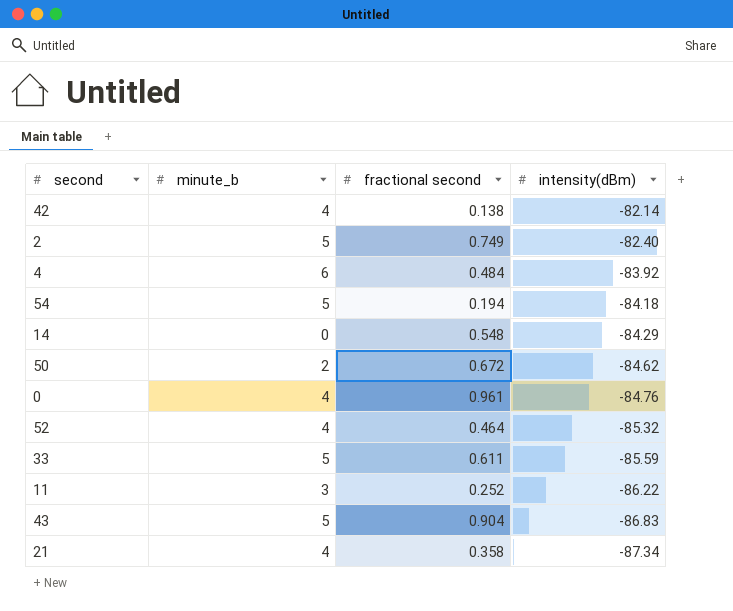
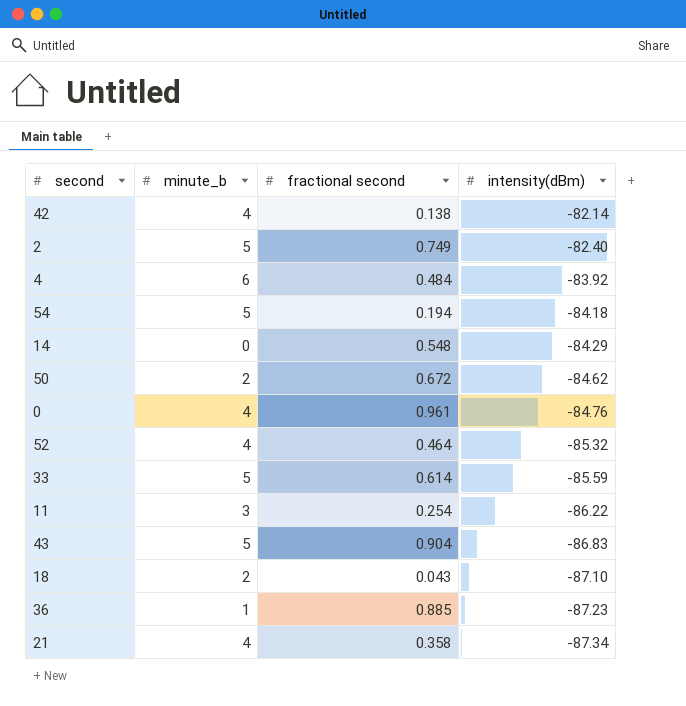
33 | fractional second: 0.611 -> 0.614
11 | fractional second: 0.252 -> 0.254
row 18: none -> 2 | 0.043 | -87.10
row 36: none -> 1 | 0.885 | -87.23

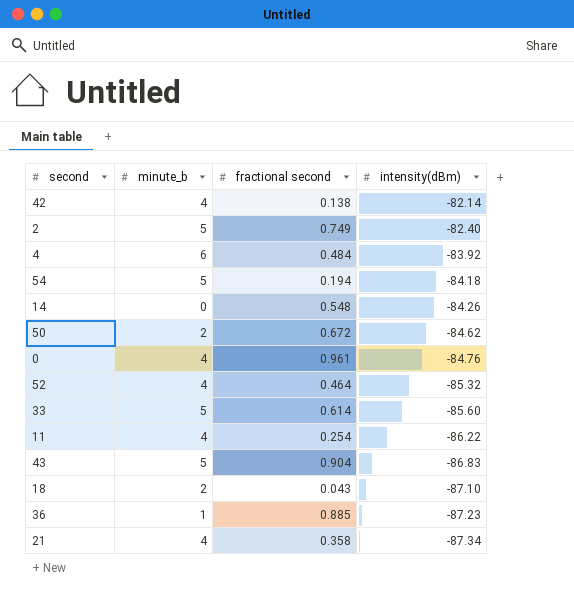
14 | intensity(dBm): -84.29 -> -84.26
33 | intensity(dBm): -85.59 -> -85.60
11 | minute_b: 3 -> 4

